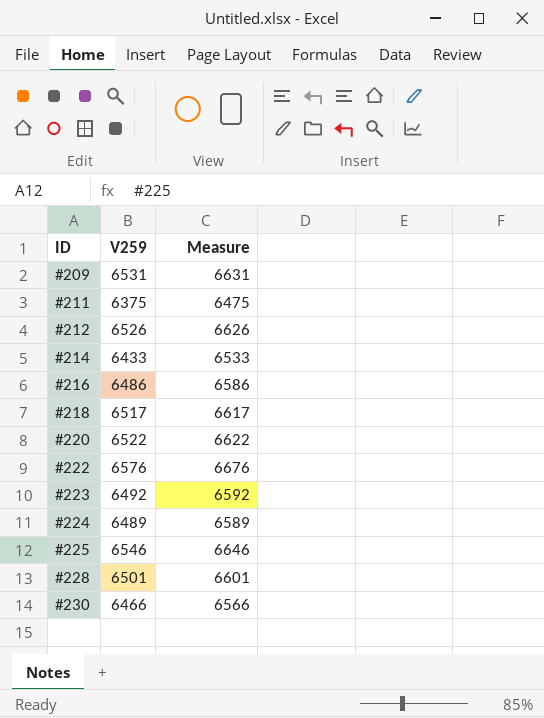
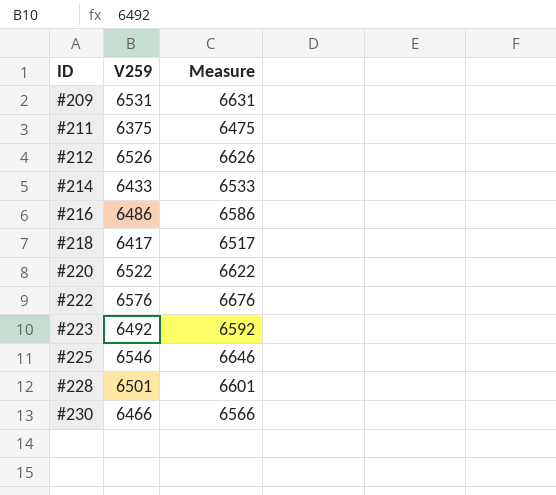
row #224: 6489 | 6589 -> none
#218 | V259: 6517 -> 6417
#218 | Measure: 6617 -> 6517

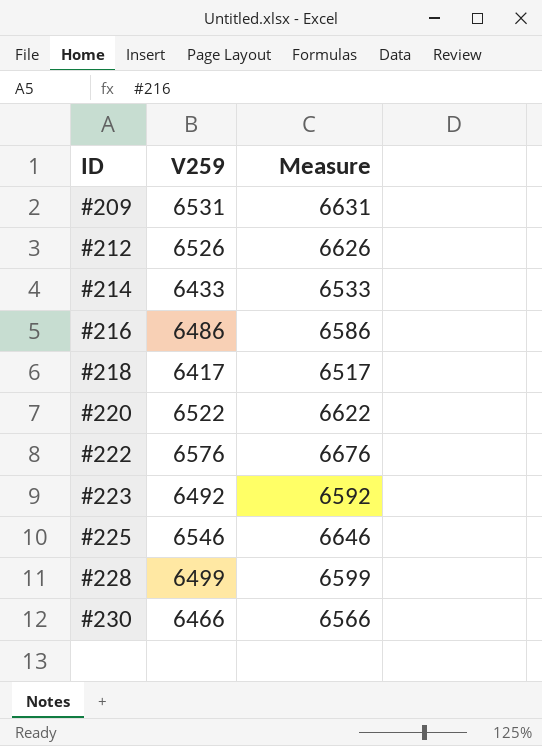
row #211: 6375 | 6475 -> none
#228 | V259: 6501 -> 6499
#228 | Measure: 6601 -> 6599

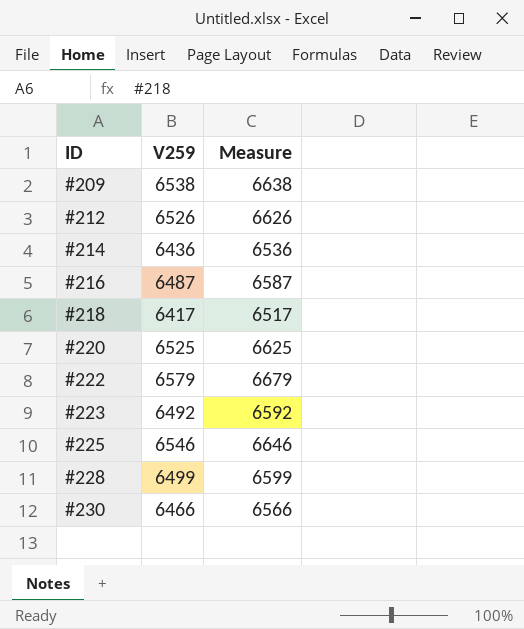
#209 | V259: 6531 -> 6538
#209 | Measure: 6631 -> 6638
#214 | V259: 6433 -> 6436
#214 | Measure: 6533 -> 6536
#216 | V259: 6486 -> 6487
#216 | Measure: 6586 -> 6587
#220 | V259: 6522 -> 6525
#220 | Measure: 6622 -> 6625
#222 | V259: 6576 -> 6579
#222 | Measure: 6676 -> 6679

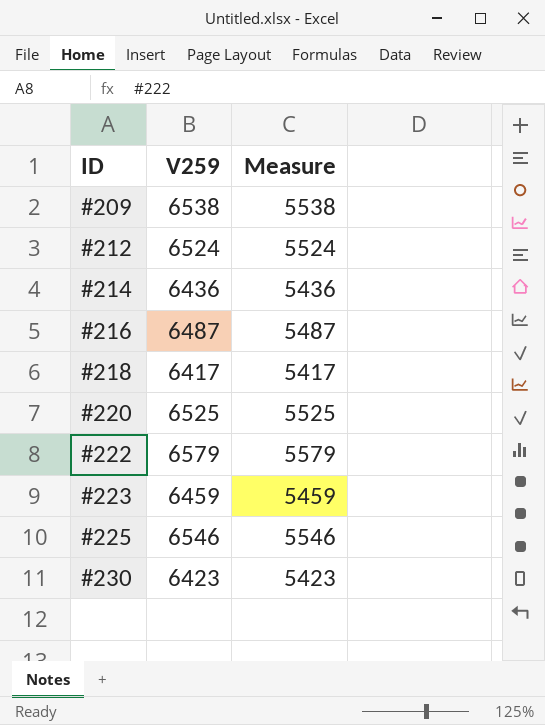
column Measure | formula: [V259] + 100 -> [V259] - 1000
row #228: 6499 | 6599 -> none
#212 | V259: 6526 -> 6524
#223 | V259: 6492 -> 6459
#230 | V259: 6466 -> 6423

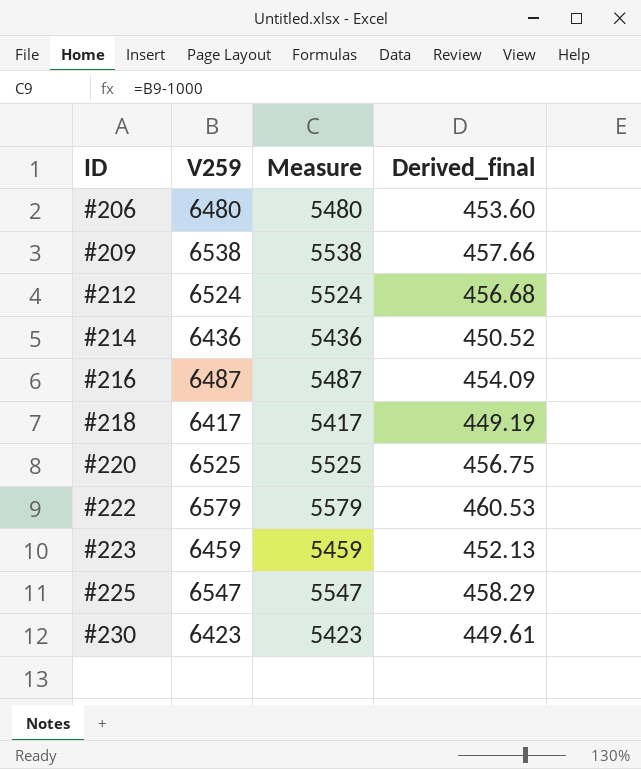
column Derived_final | formula: none -> [V259] * 0.07
row #206: none -> 6480 | 5480 | 453.60
#225 | V259: 6546 -> 6547
#225 | Measure: 5546 -> 5547

